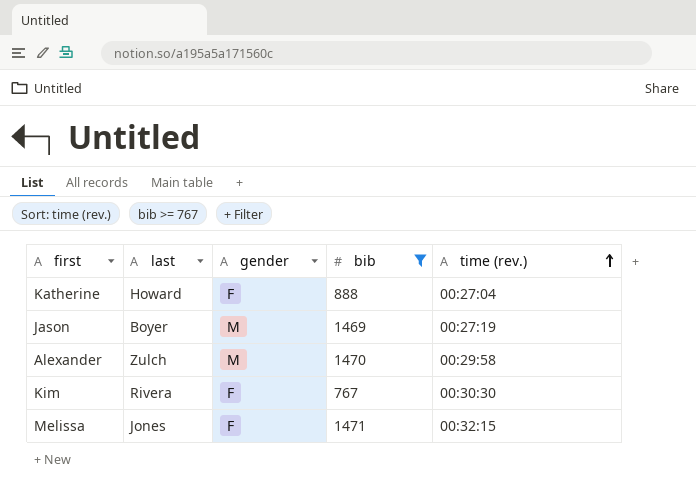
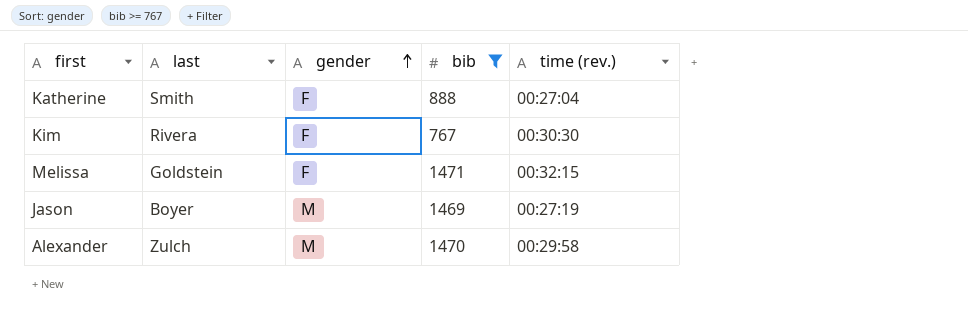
row order: time (rev.) ascending -> gender ascending
Katherine | last: Howard -> Smith
Melissa | last: Jones -> Goldstein

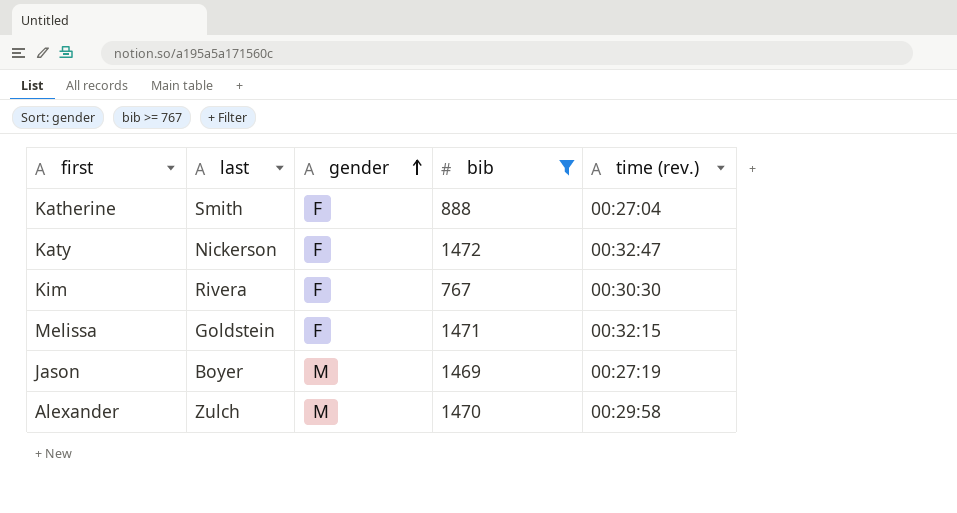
row Katy: none -> Nickerson | F | 1472 | 00:32:47

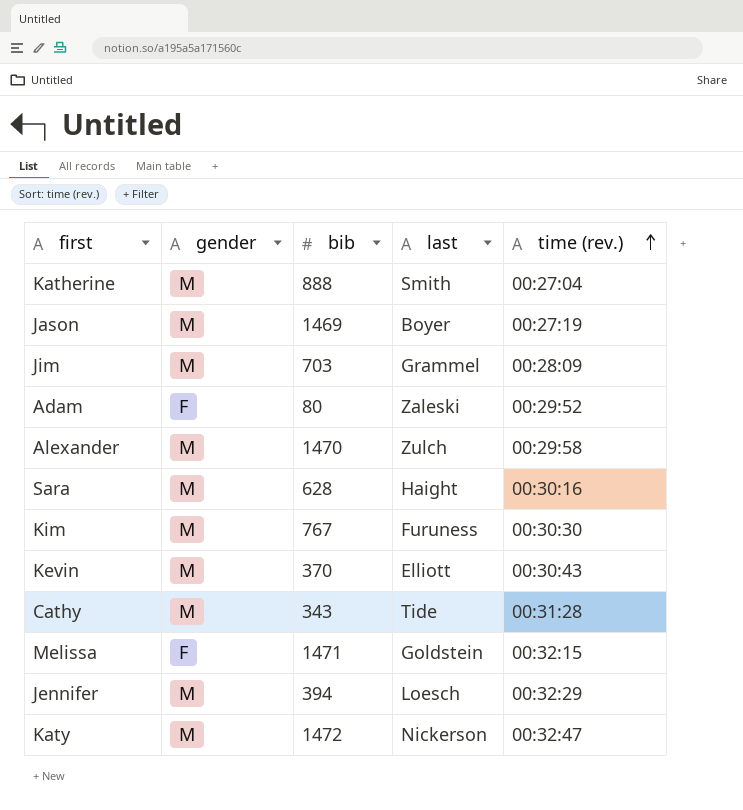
filter: bib >= 767 -> none
row order: gender ascending -> time (rev.) ascending
column last | position: 2 -> 4
Katherine | gender: F -> M
Kim | gender: F -> M
Kim | last: Rivera -> Furuness
Katy | gender: F -> M

